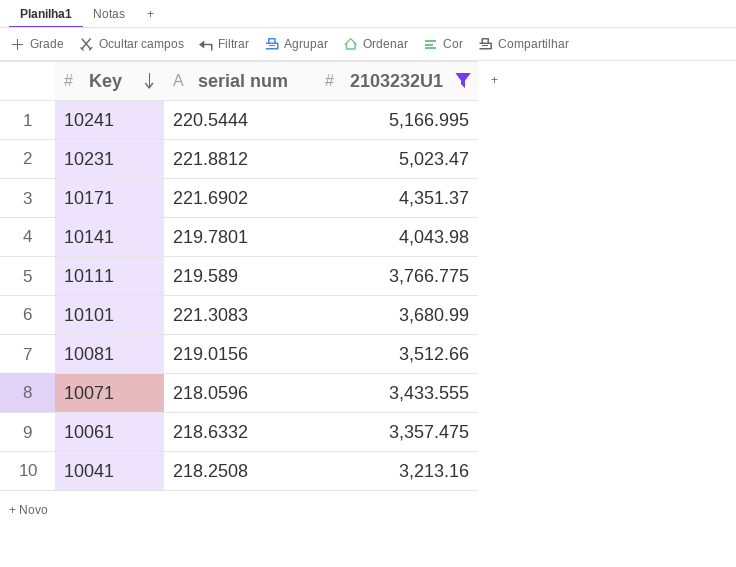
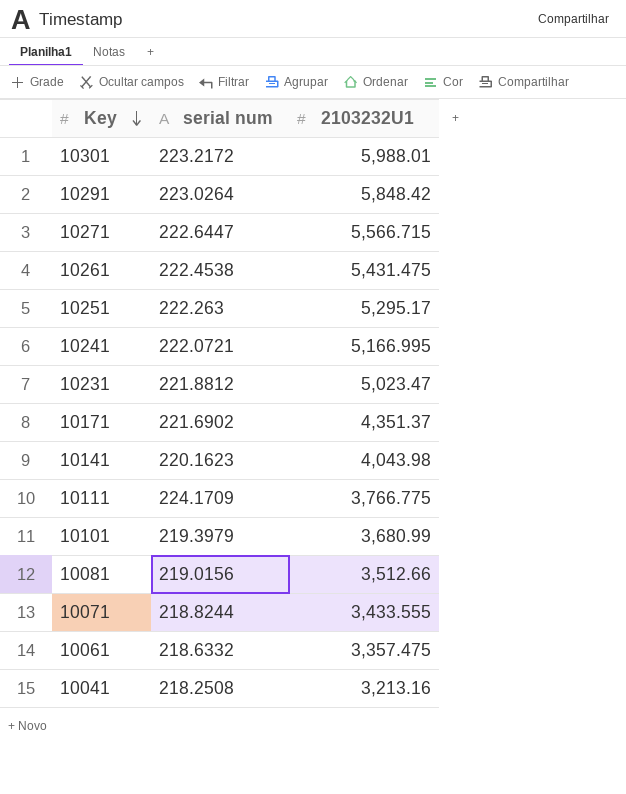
filter: 2103232U1 <= 5,166.995 -> none
10241 | serial num: 220.5444 -> 222.0721
10141 | serial num: 219.7801 -> 220.1623
10111 | serial num: 219.589 -> 224.1709
10101 | serial num: 221.3083 -> 219.3979
10071 | serial num: 218.0596 -> 218.8244

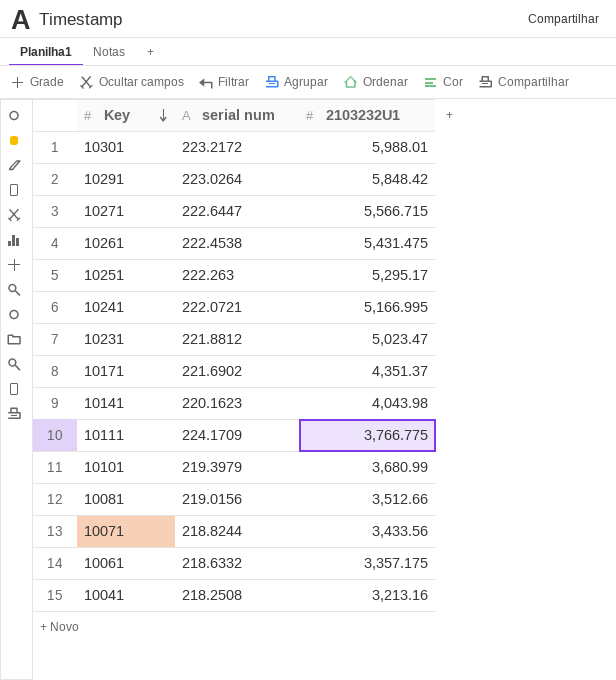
10071 | 2103232U1: 3,433.555 -> 3,433.56
10061 | 2103232U1: 3,357.475 -> 3,357.175

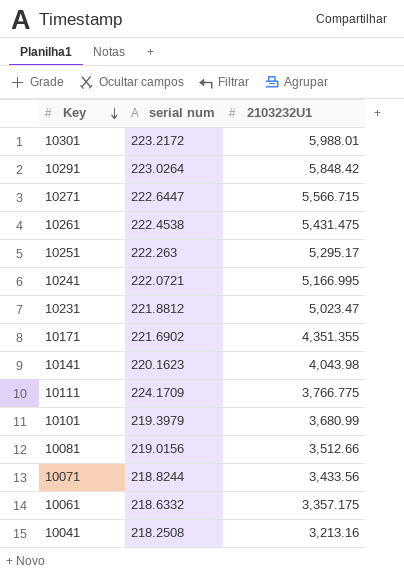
10171 | 2103232U1: 4,351.37 -> 4,351.355

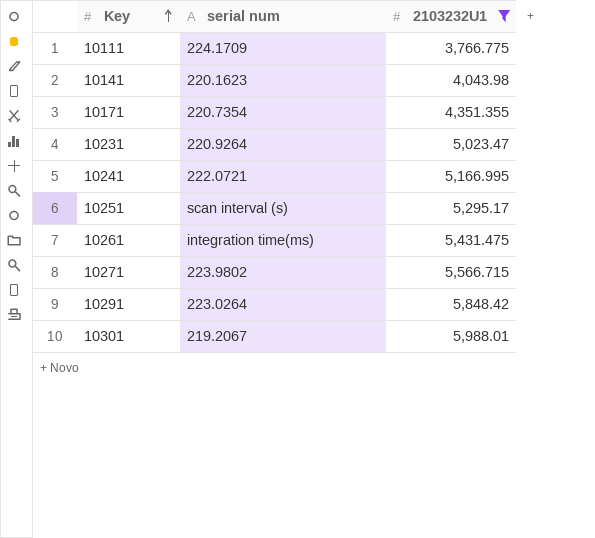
filter: none -> 2103232U1 >= 3,766.775
row order: Key descending -> Key ascending
10171 | serial num: 221.6902 -> 220.7354
10231 | serial num: 221.8812 -> 220.9264
10251 | serial num: 222.263 -> scan interval (s)
10261 | serial num: 222.4538 -> integration time(ms)
10271 | serial num: 222.6447 -> 223.9802
10301 | serial num: 223.2172 -> 219.2067

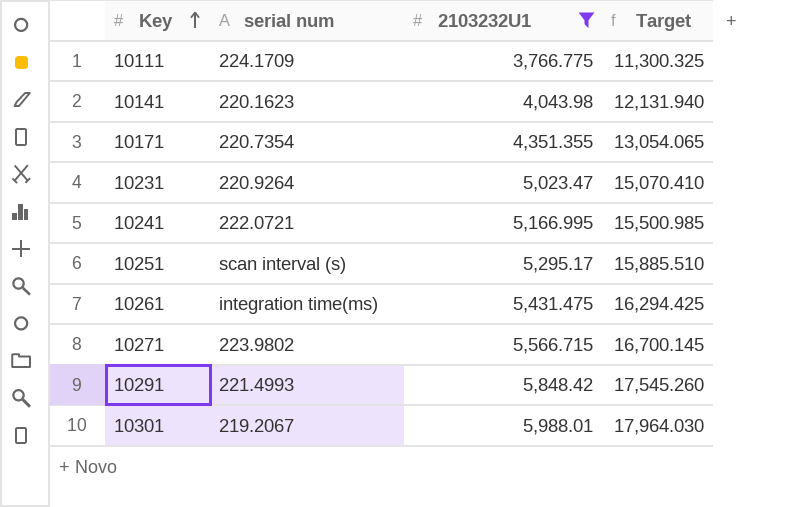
column Target | formula: none -> [2103232U1] * 3
10291 | serial num: 223.0264 -> 221.4993

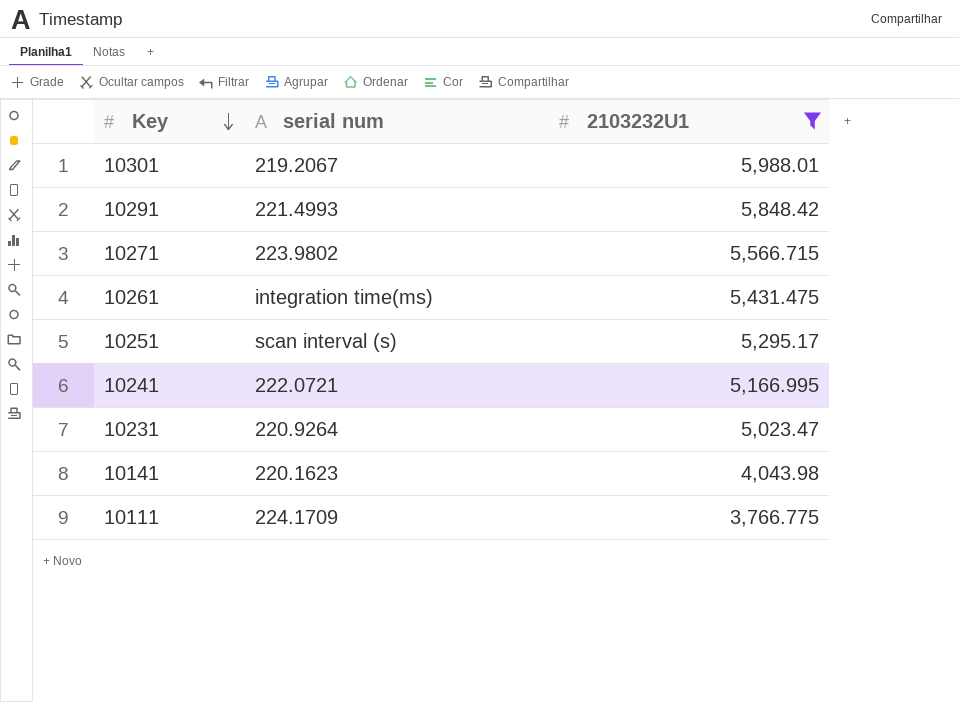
row order: Key ascending -> Key descending
column Target | formula: [2103232U1] * 3 -> none
row 10171: 220.7354 | 4,351.355 | 13,054.065 -> none

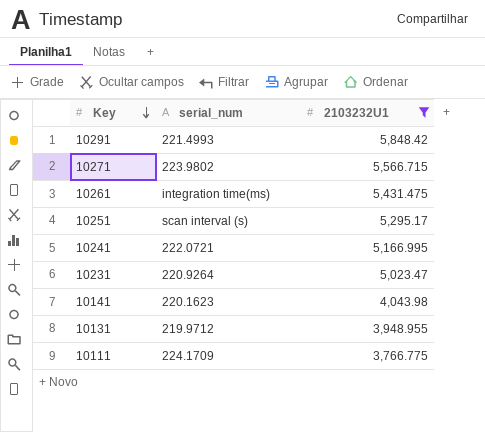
column name: serial num -> serial_num
row 10301: 219.2067 | 5,988.01 -> none
row 10131: none -> 219.9712 | 3,948.955

